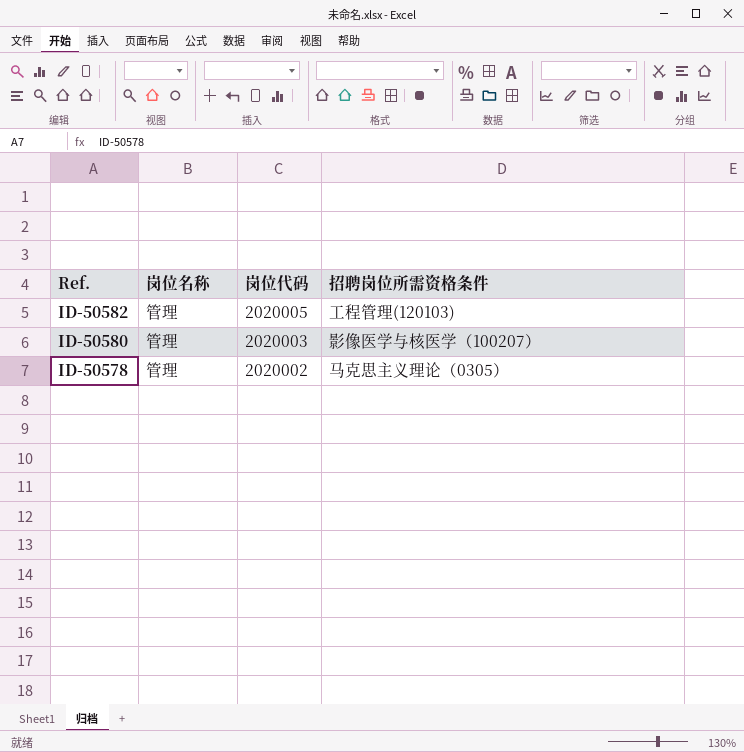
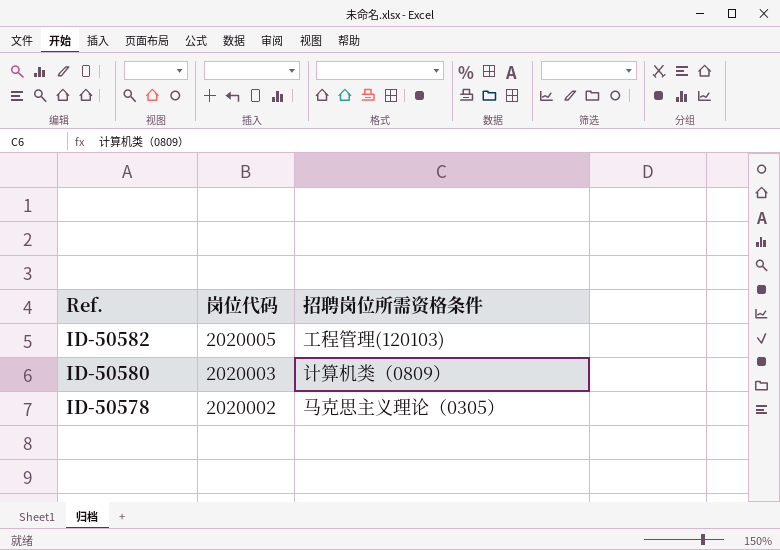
column 岗位名称 | position: 2 -> none
ID-50580 | 招聘岗位所需资格条件: 影像医学与核医学（100207） -> 计算机类（0809）

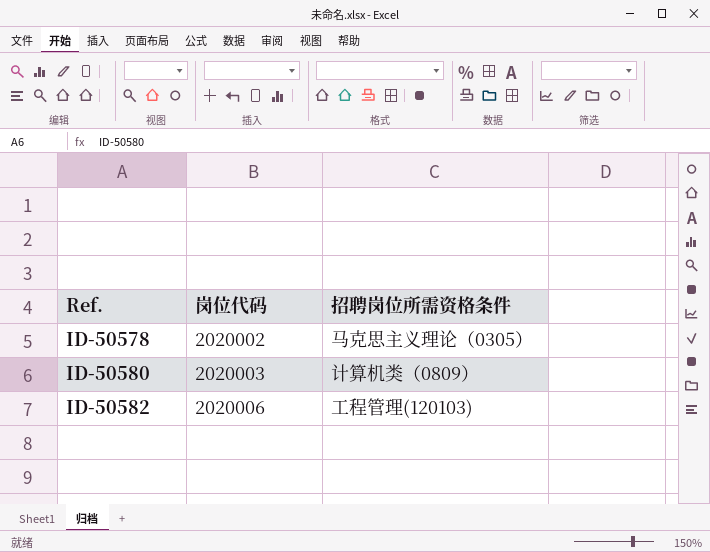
row order: Ref. descending -> Ref. ascending
ID-50582 | 岗位代码: 2020005 -> 2020006

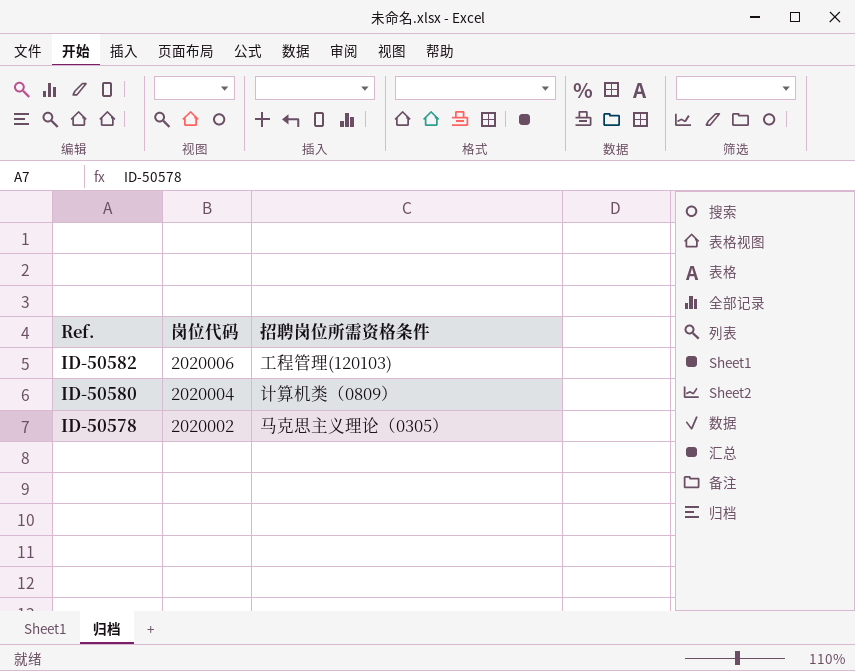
row order: Ref. ascending -> Ref. descending
ID-50580 | 岗位代码: 2020003 -> 2020004

